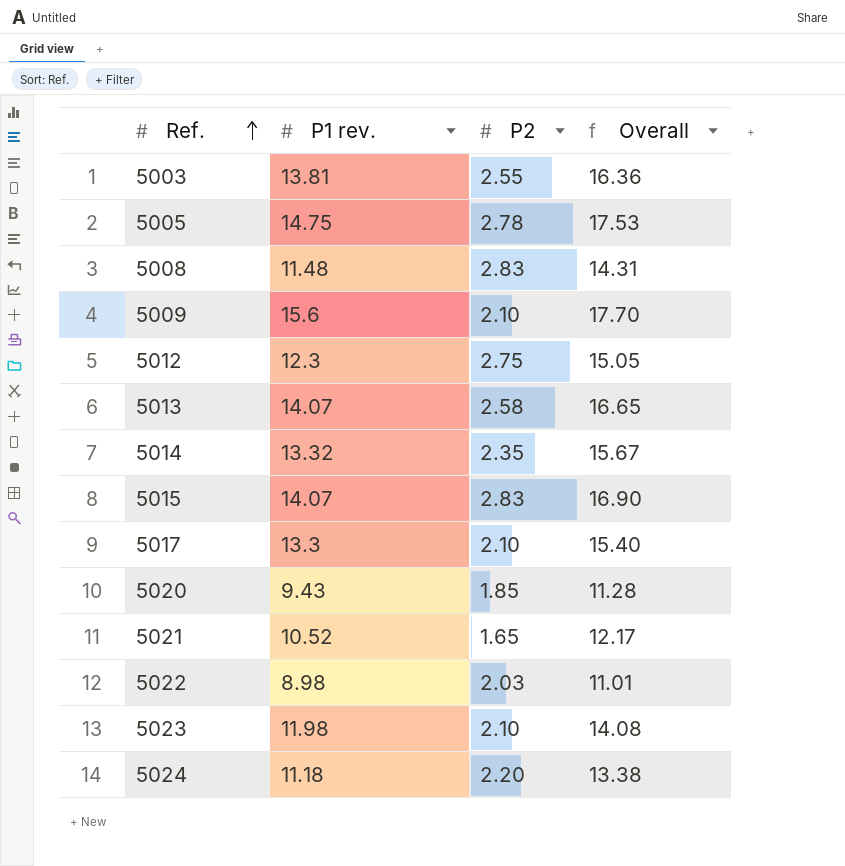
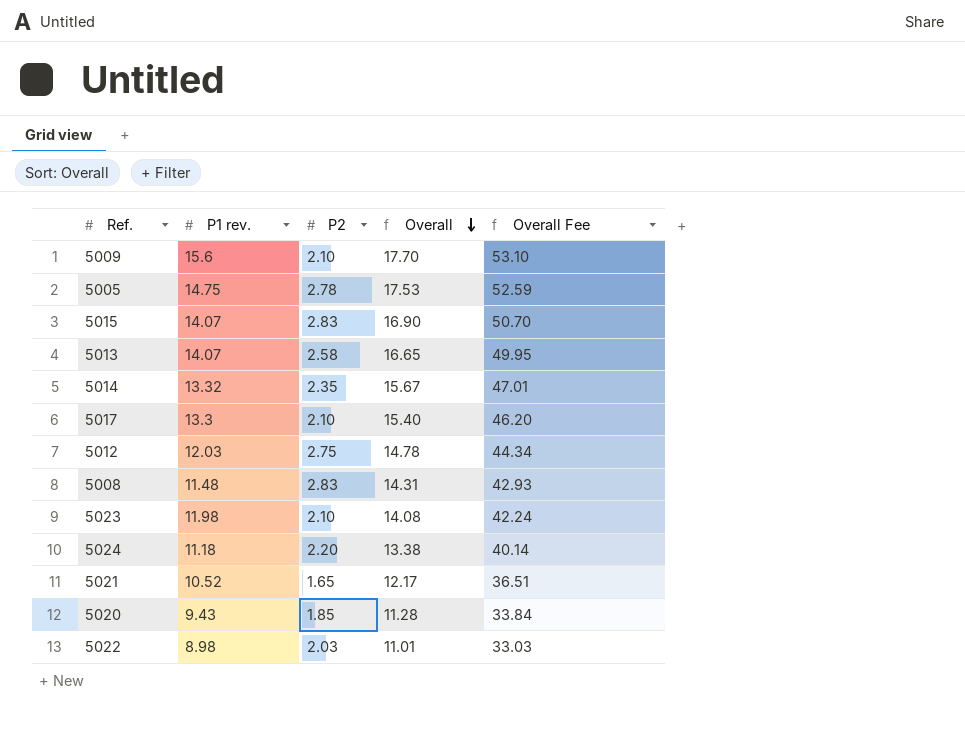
row order: Ref. ascending -> Overall descending
column Overall Fee | formula: none -> [Overall] * 3
row 5003: 13.81 | 2.55 | 16.36 -> none
5012 | P1 rev.: 12.3 -> 12.03
5012 | Overall: 15.05 -> 14.78

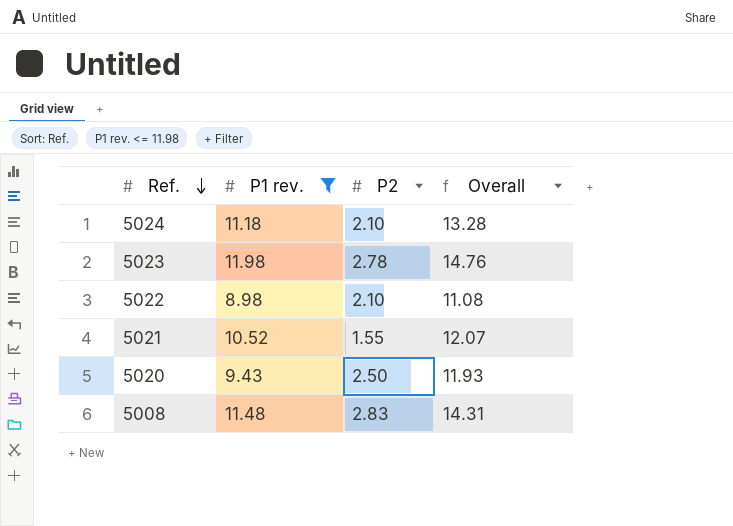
filter: none -> P1 rev. <= 11.98
row order: Overall descending -> Ref. descending
column Overall Fee | formula: [Overall] * 3 -> none
5024 | P2: 2.20 -> 2.10
5024 | Overall: 13.38 -> 13.28
5023 | P2: 2.10 -> 2.78
5023 | Overall: 14.08 -> 14.76
5022 | P2: 2.03 -> 2.10
5022 | Overall: 11.01 -> 11.08
5021 | P2: 1.65 -> 1.55
5021 | Overall: 12.17 -> 12.07
5020 | P2: 1.85 -> 2.50
5020 | Overall: 11.28 -> 11.93

